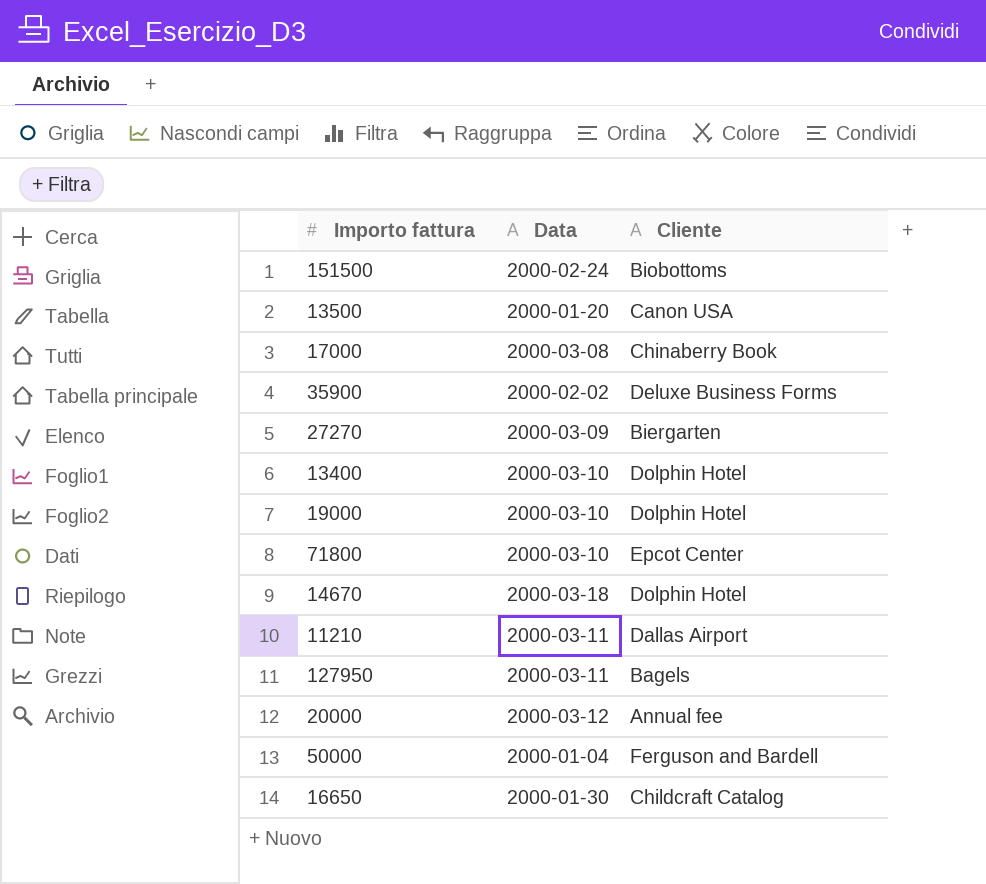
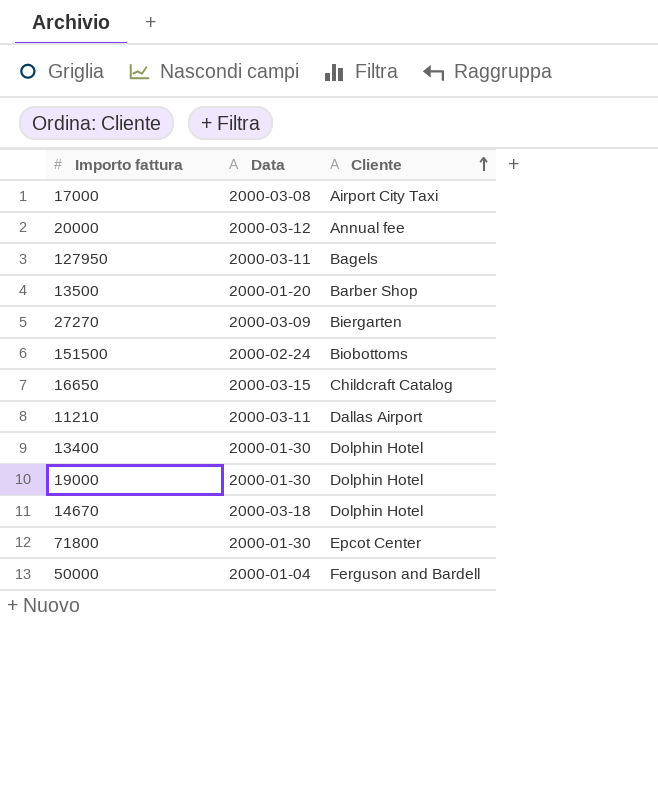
row order: none -> Cliente ascending
row 35900: 2000-02-02 | Deluxe Business Forms -> none
17000 | Cliente: Chinaberry Book -> Airport City Taxi
13500 | Cliente: Canon USA -> Barber Shop
16650 | Data: 2000-01-30 -> 2000-03-15
13400 | Data: 2000-03-10 -> 2000-01-30
19000 | Data: 2000-03-10 -> 2000-01-30
71800 | Data: 2000-03-10 -> 2000-01-30

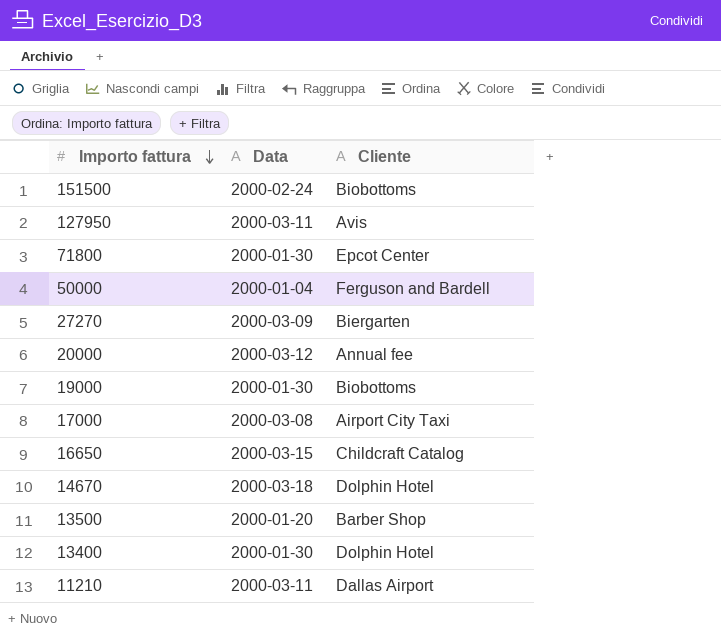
row order: Cliente ascending -> Importo fattura descending
127950 | Cliente: Bagels -> Avis
19000 | Cliente: Dolphin Hotel -> Biobottoms

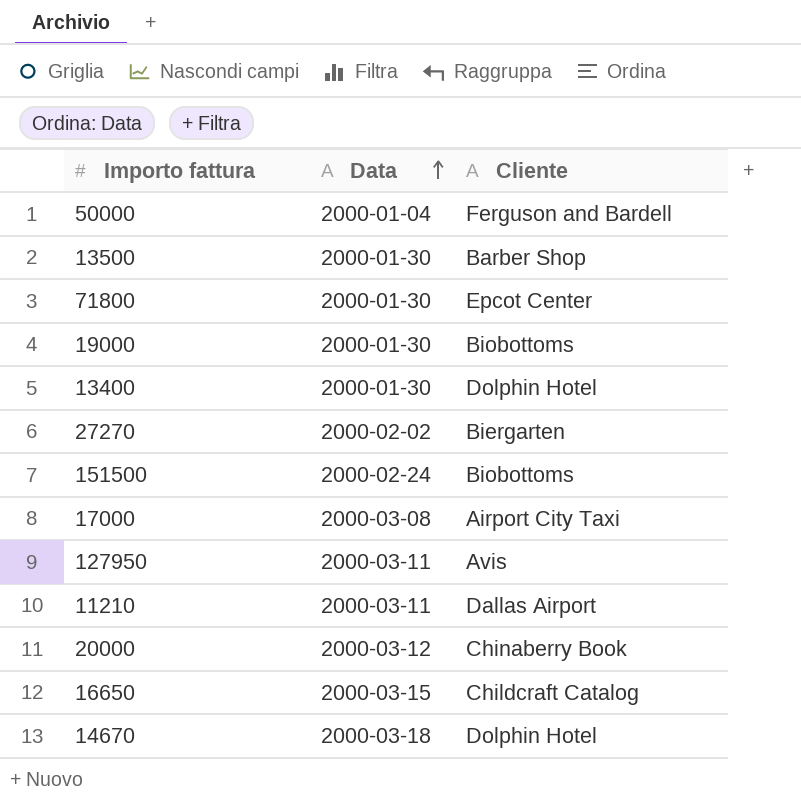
row order: Importo fattura descending -> Data ascending
13500 | Data: 2000-01-20 -> 2000-01-30
27270 | Data: 2000-03-09 -> 2000-02-02
20000 | Cliente: Annual fee -> Chinaberry Book

